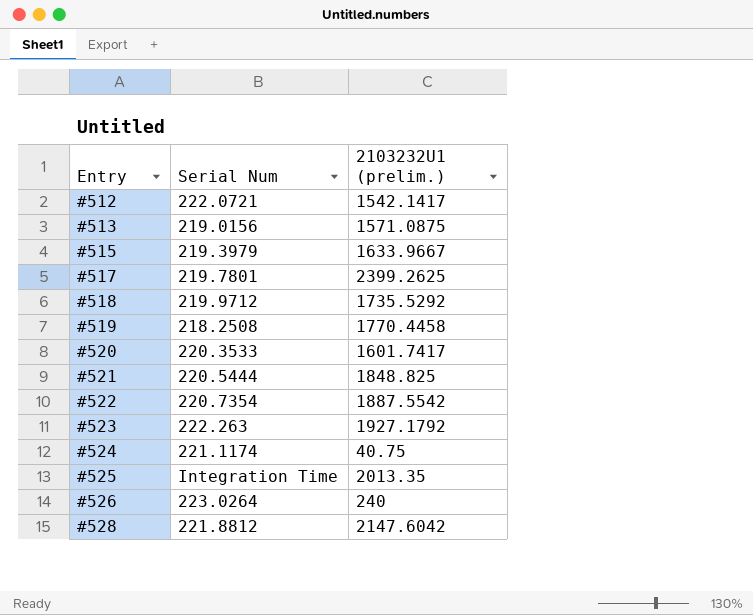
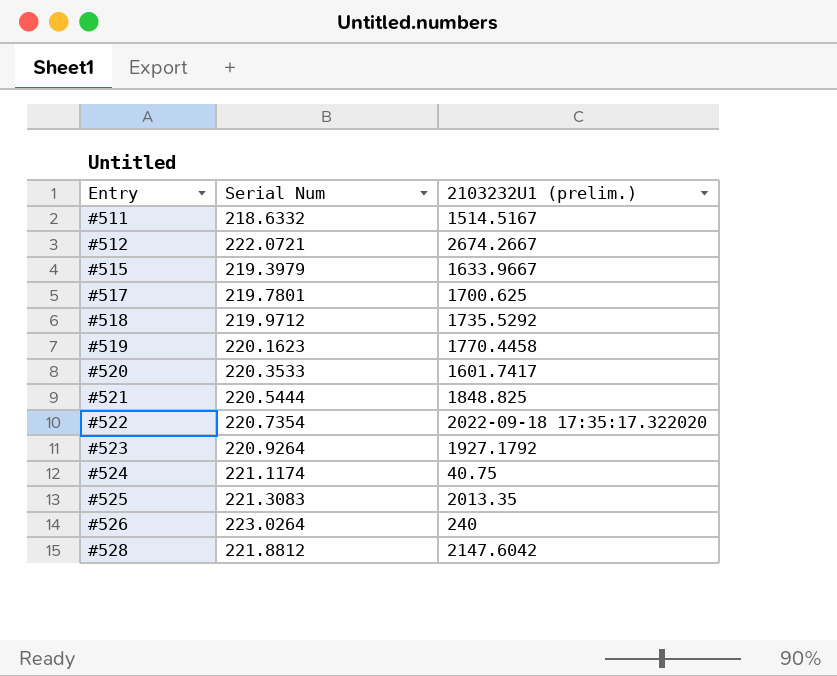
row #513: 219.0156 | 1571.0875 -> none
row #511: none -> 218.6332 | 1514.5167
#512 | 2103232U1 (prelim.): 1542.1417 -> 2674.2667
#517 | 2103232U1 (prelim.): 2399.2625 -> 1700.625
#519 | Serial Num: 218.2508 -> 220.1623
#522 | 2103232U1 (prelim.): 1887.5542 -> 2022-09-18 17:35:17.322020
#523 | Serial Num: 222.263 -> 220.9264
#525 | Serial Num: Integration Time -> 221.3083

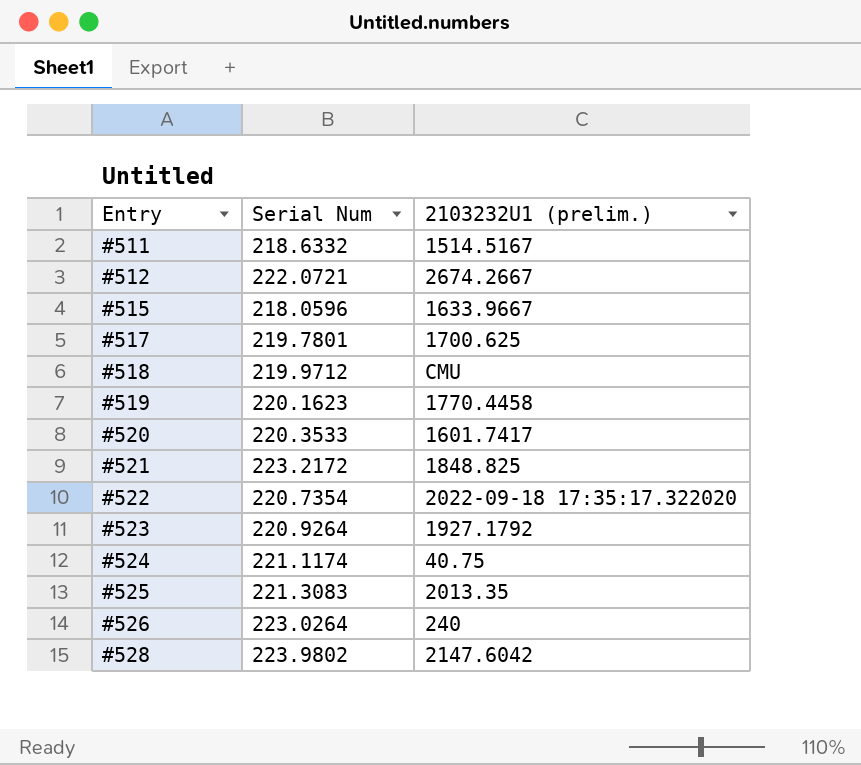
#515 | Serial Num: 219.3979 -> 218.0596
#518 | 2103232U1 (prelim.): 1735.5292 -> CMU
#521 | Serial Num: 220.5444 -> 223.2172
#528 | Serial Num: 221.8812 -> 223.9802

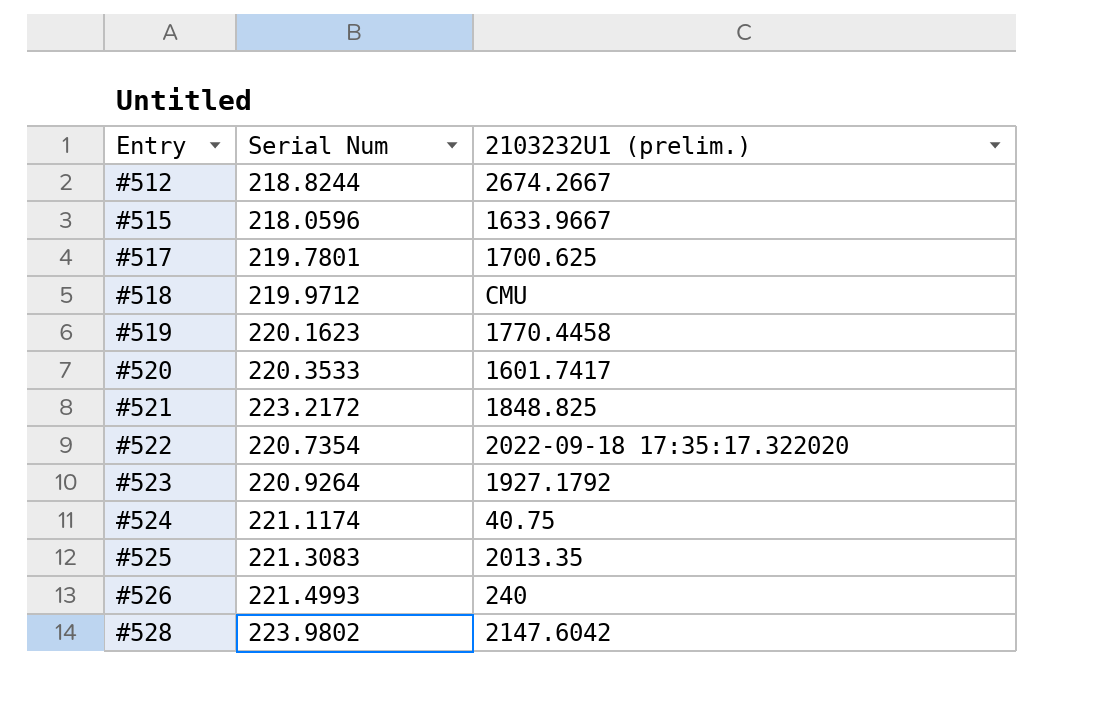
row #511: 218.6332 | 1514.5167 -> none
#512 | Serial Num: 222.0721 -> 218.8244
#526 | Serial Num: 223.0264 -> 221.4993

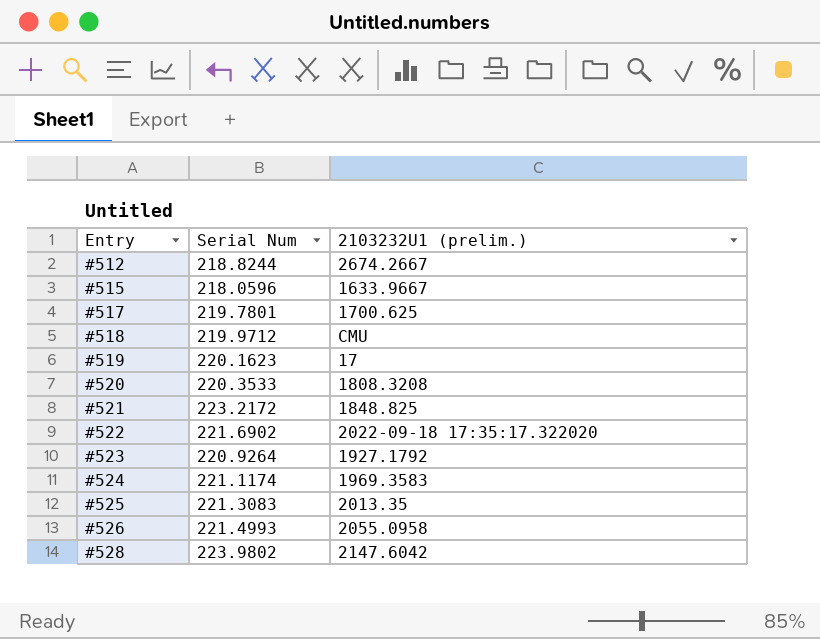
#519 | 2103232U1 (prelim.): 1770.4458 -> 17
#520 | 2103232U1 (prelim.): 1601.7417 -> 1808.3208
#522 | Serial Num: 220.7354 -> 221.6902
#524 | 2103232U1 (prelim.): 40.75 -> 1969.3583
#526 | 2103232U1 (prelim.): 240 -> 2055.0958

